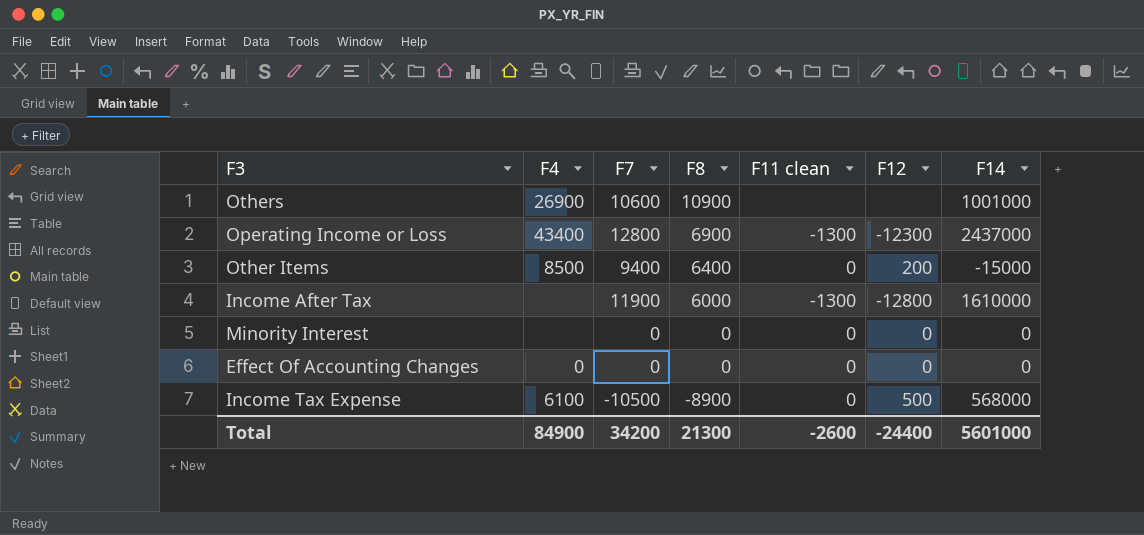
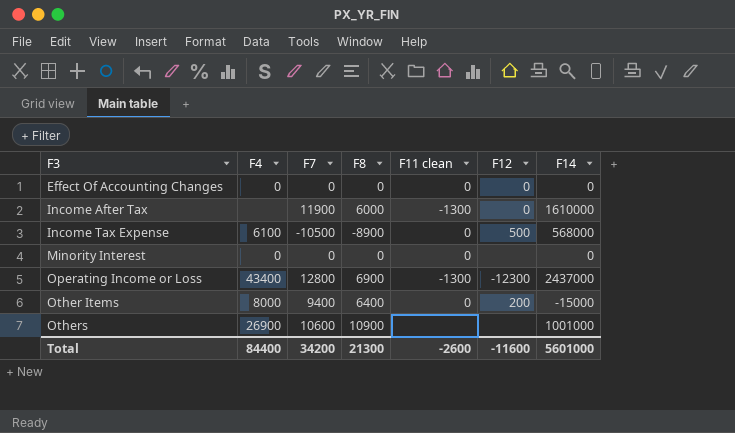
row order: F8 descending -> F3 ascending
Income After Tax | F12: -12800 -> 0
Minority Interest | F4: none -> 0
Minority Interest | F12: 0 -> none
Other Items | F4: 8500 -> 8000
Total | F4: 84900 -> 84400
Total | F12: -24400 -> -11600

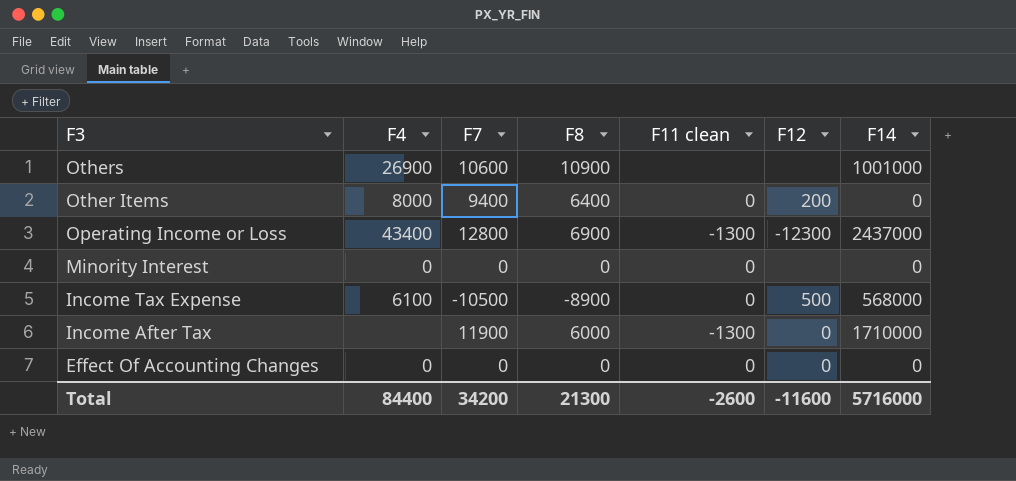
row order: F3 ascending -> F3 descending
Other Items | F14: -15000 -> 0
Income After Tax | F14: 1610000 -> 1710000
Total | F14: 5601000 -> 5716000

